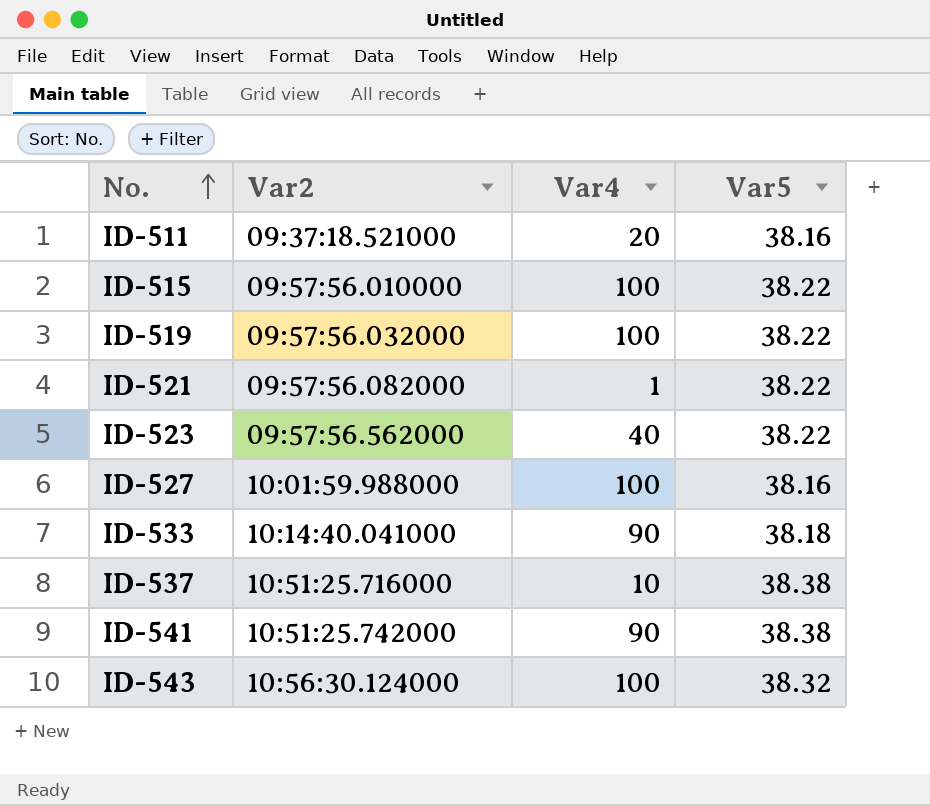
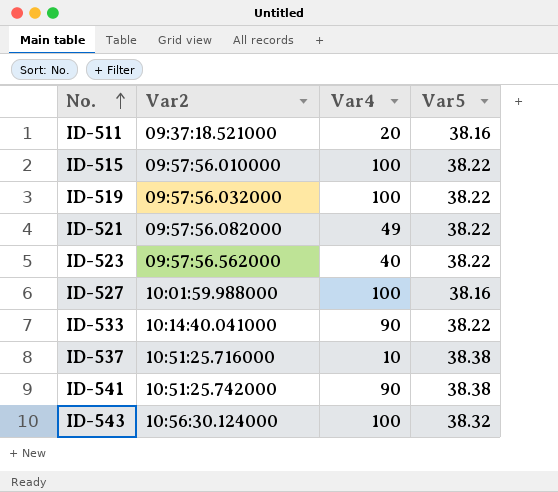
ID-521 | Var4: 1 -> 49
ID-533 | Var5: 38.18 -> 38.22

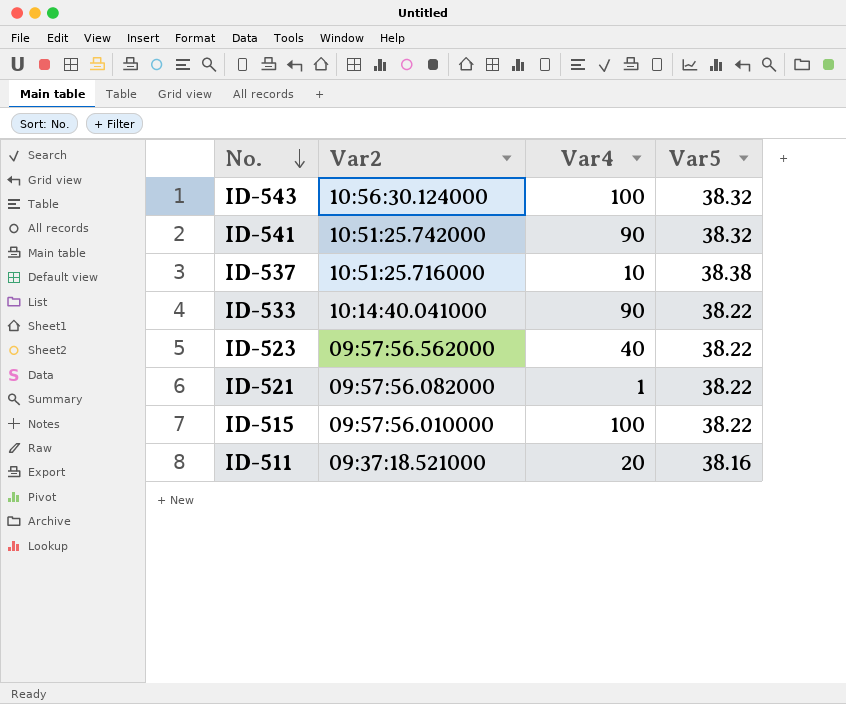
row order: No. ascending -> No. descending
row ID-519: 09:57:56.032000 | 100 | 38.22 -> none
row ID-527: 10:01:59.988000 | 100 | 38.16 -> none
ID-541 | Var5: 38.38 -> 38.32
ID-521 | Var4: 49 -> 1

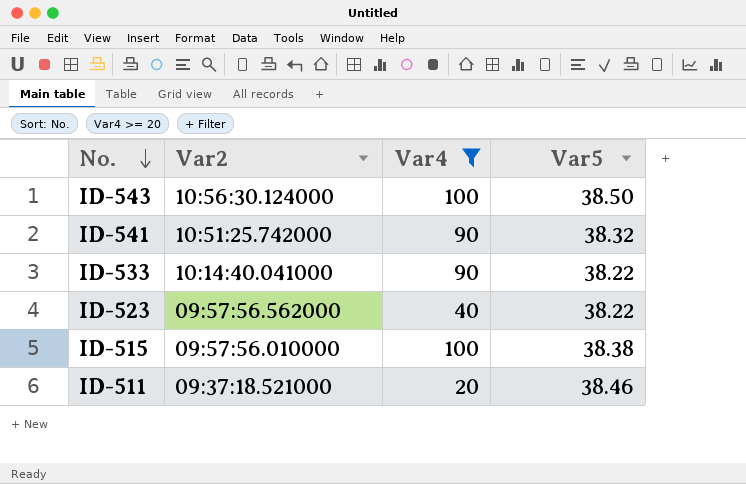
filter: none -> Var4 >= 20
ID-543 | Var5: 38.32 -> 38.50
ID-515 | Var5: 38.22 -> 38.38
ID-511 | Var5: 38.16 -> 38.46

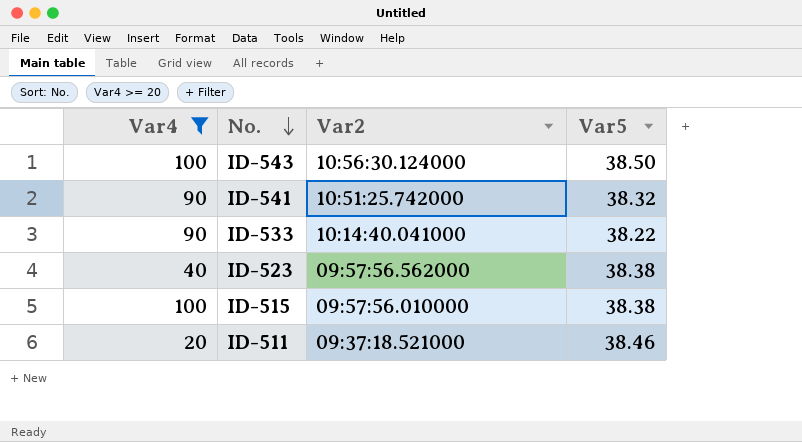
column Var4 | position: 3 -> 1
ID-523 | Var5: 38.22 -> 38.38

